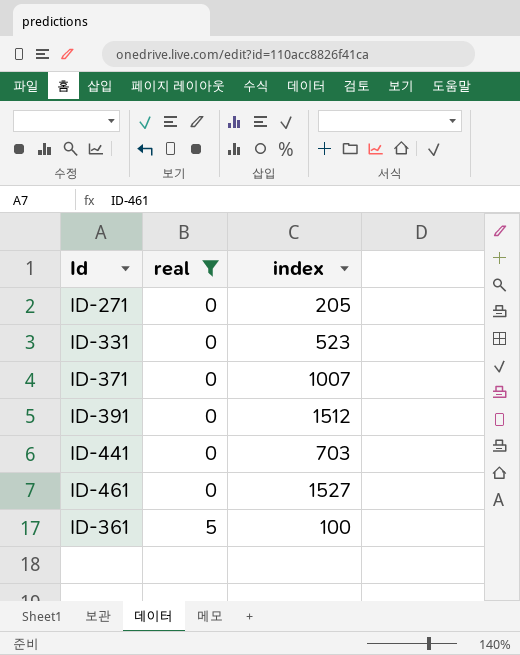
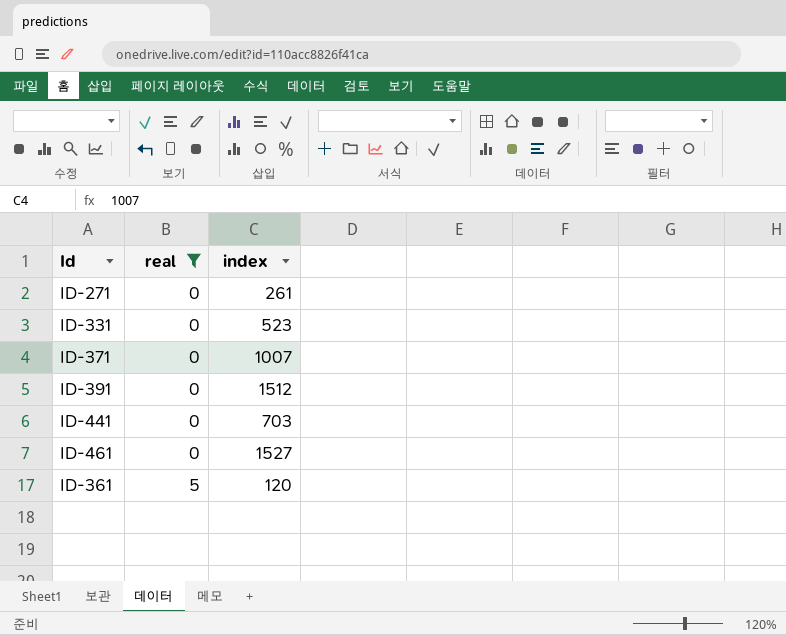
ID-271 | index: 205 -> 261
ID-361 | index: 100 -> 120

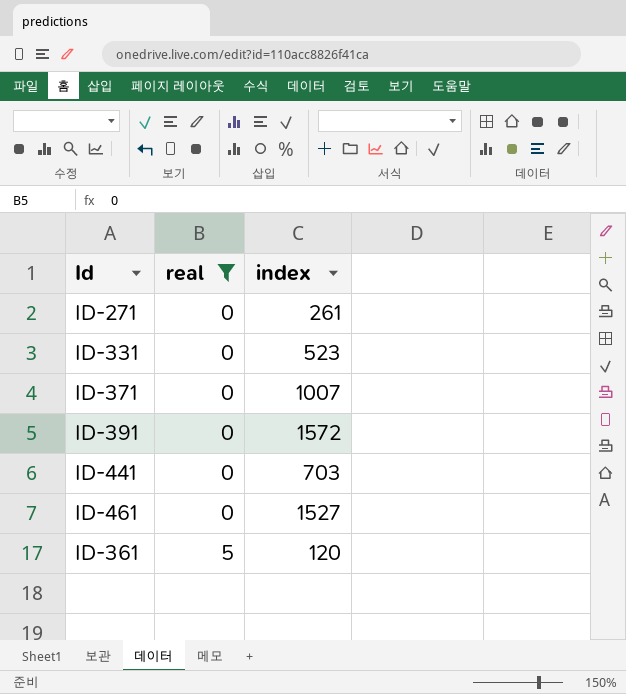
ID-391 | index: 1512 -> 1572

